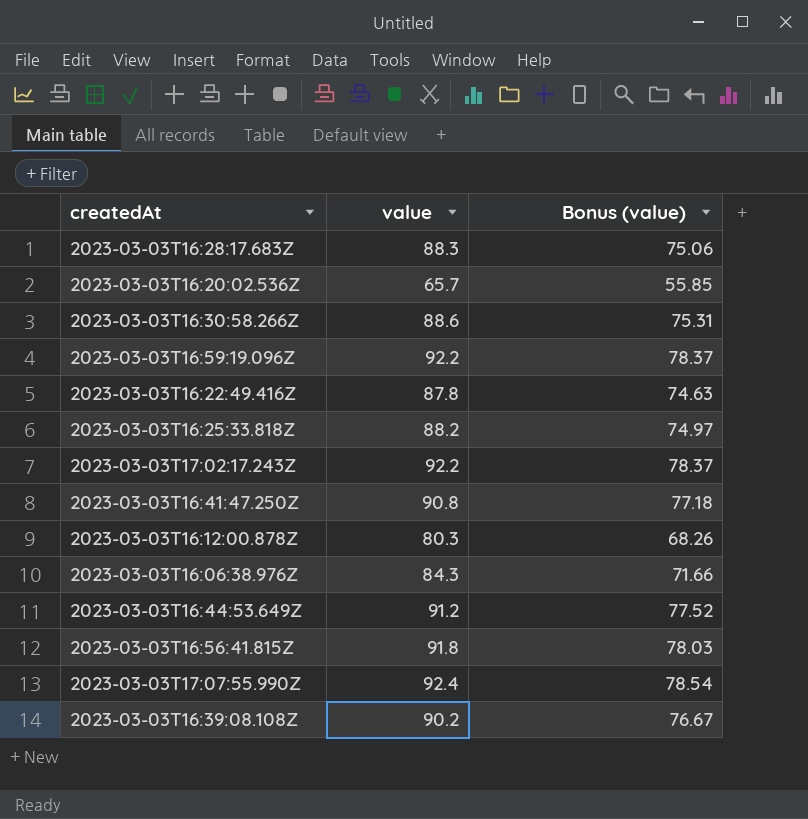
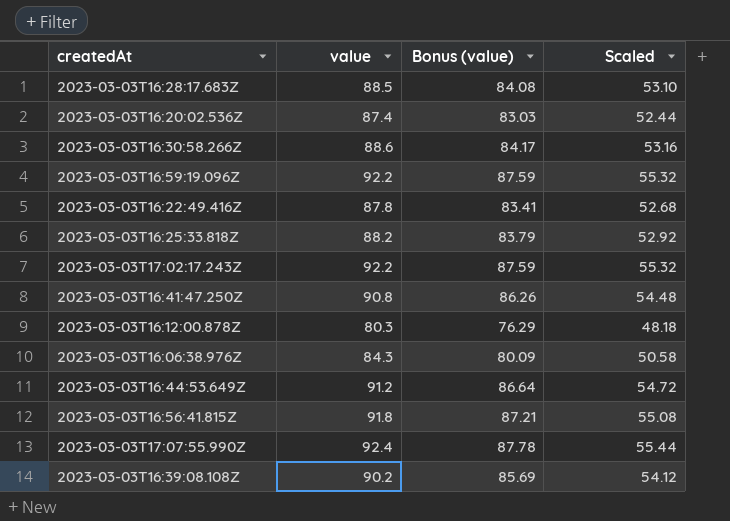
column Bonus (value) | formula: [value] * 0.85 -> [value] * 0.95
column Scaled | formula: none -> [value] * 0.6
2023-03-03T16:28:17.683Z | value: 88.3 -> 88.5
2023-03-03T16:20:02.536Z | value: 65.7 -> 87.4

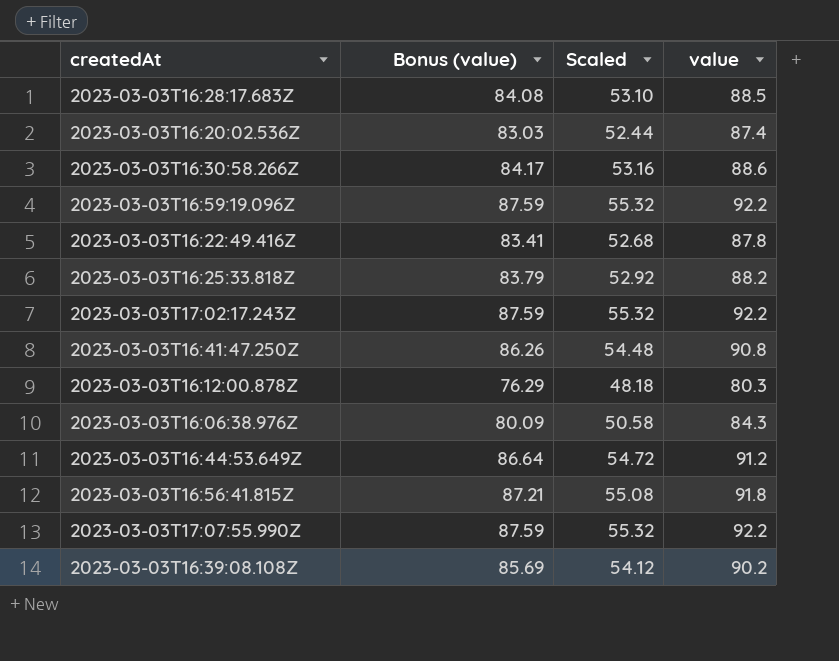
column value | position: 2 -> 4
2023-03-03T17:07:55.990Z | Bonus (value): 87.78 -> 87.59
2023-03-03T17:07:55.990Z | Scaled: 55.44 -> 55.32
2023-03-03T17:07:55.990Z | value: 92.4 -> 92.2

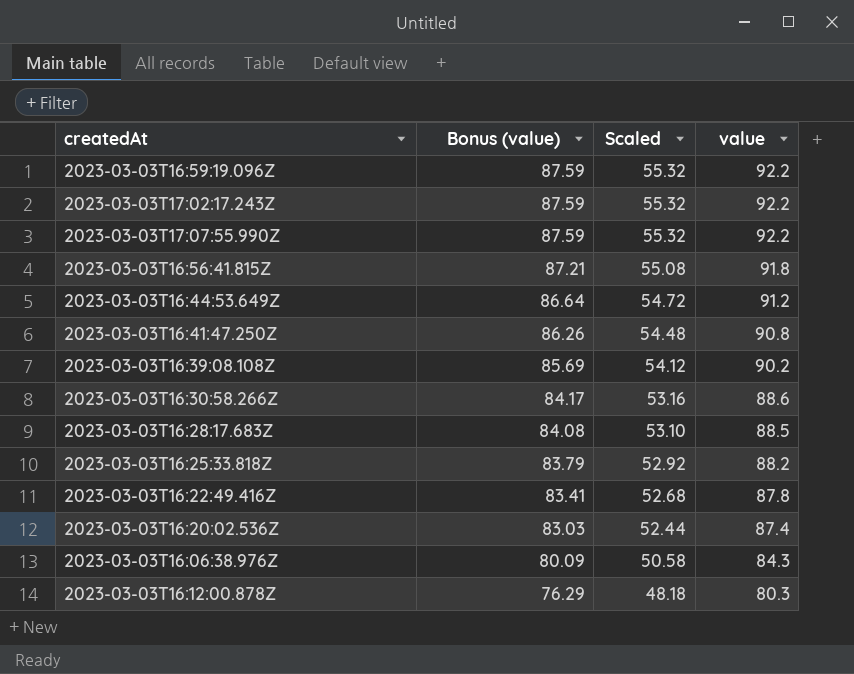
row order: none -> Bonus (value) descending

